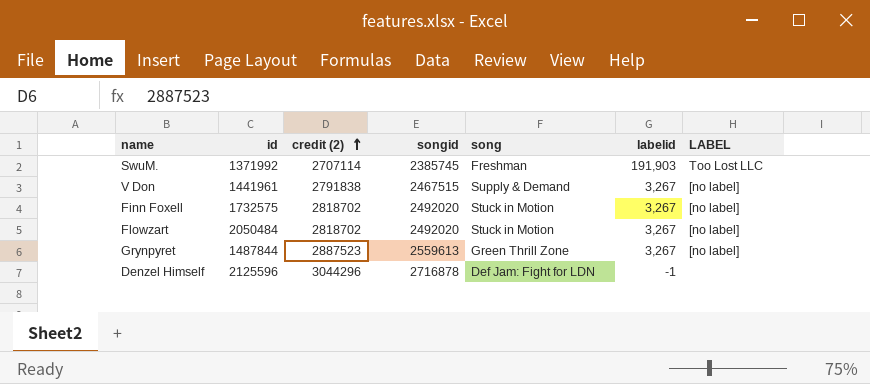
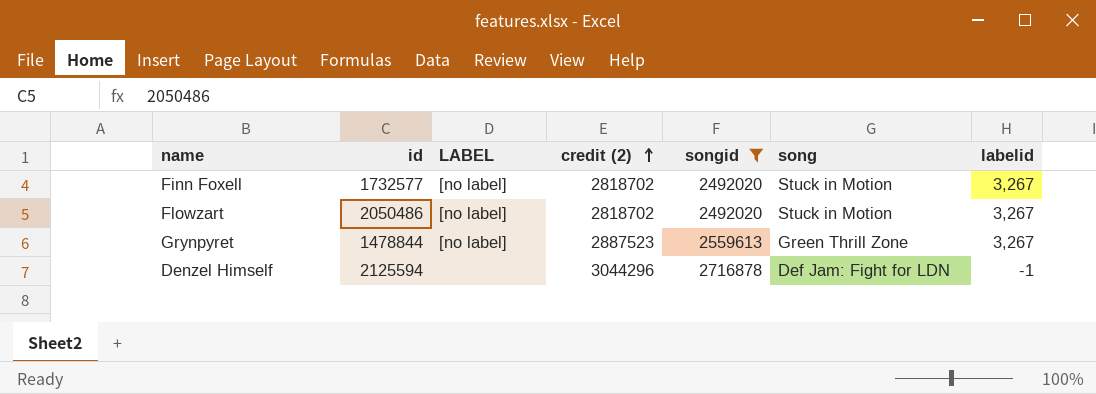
filter: none -> songid >= 2492020
column LABEL | position: 7 -> 3
Finn Foxell | id: 1732575 -> 1732577
Flowzart | id: 2050484 -> 2050486
Grynpyret | id: 1487844 -> 1478844
Denzel Himself | id: 2125596 -> 2125594

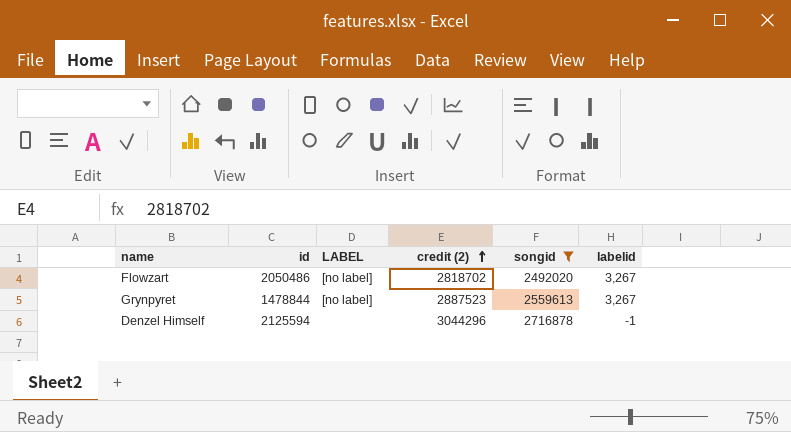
column song | position: 6 -> none
row Finn Foxell: 1732577 | [no label] | 2818702 | 2492020 | Stuck in Motion | 3,267 -> none

